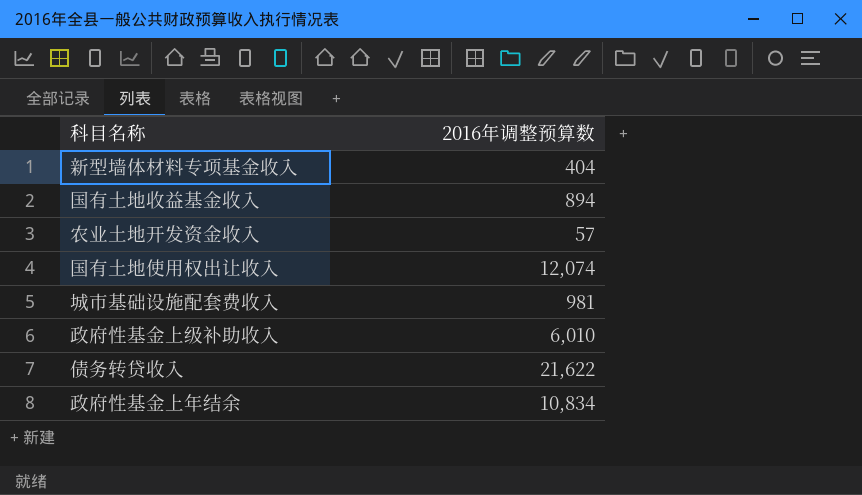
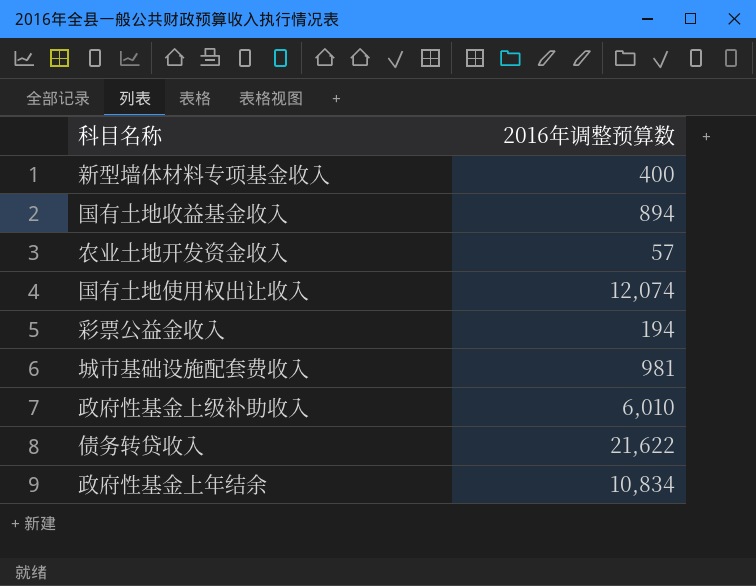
新型墙体材料专项基金收入 | 2016年调整预算数: 404 -> 400
row 彩票公益金收入: none -> 194

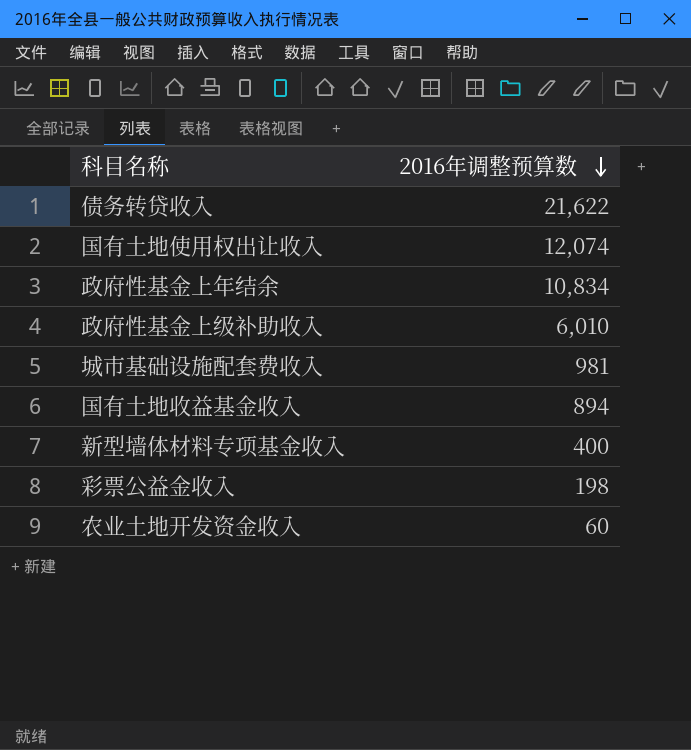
row order: none -> 2016年调整预算数 descending
彩票公益金收入 | 2016年调整预算数: 194 -> 198
农业土地开发资金收入 | 2016年调整预算数: 57 -> 60

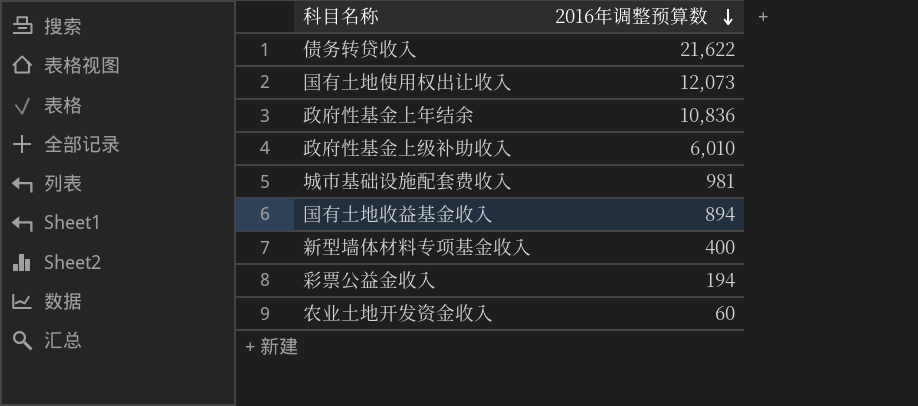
国有土地使用权出让收入 | 2016年调整预算数: 12,074 -> 12,073
政府性基金上年结余 | 2016年调整预算数: 10,834 -> 10,836
彩票公益金收入 | 2016年调整预算数: 198 -> 194

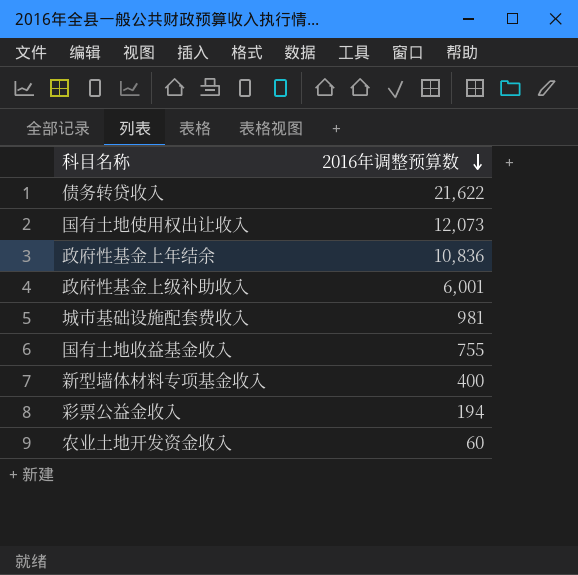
政府性基金上级补助收入 | 2016年调整预算数: 6,010 -> 6,001
国有土地收益基金收入 | 2016年调整预算数: 894 -> 755

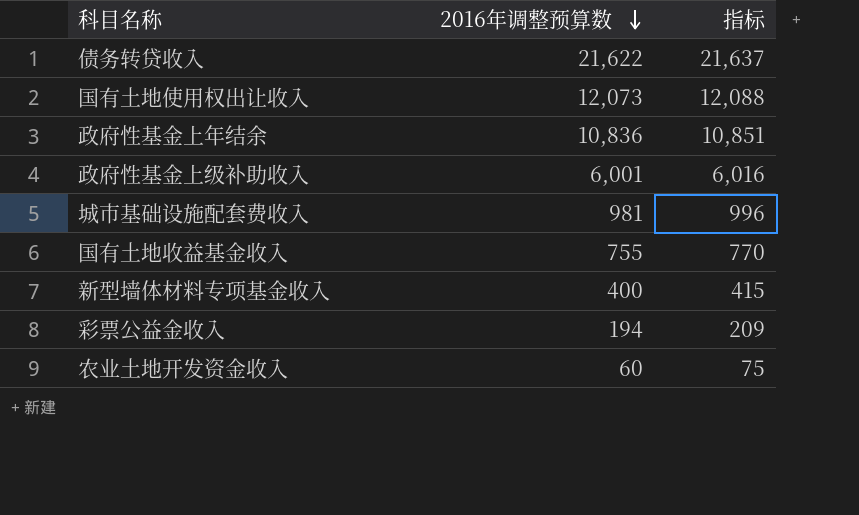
column 指标 | formula: none -> [2016年调整预算数] + 15

